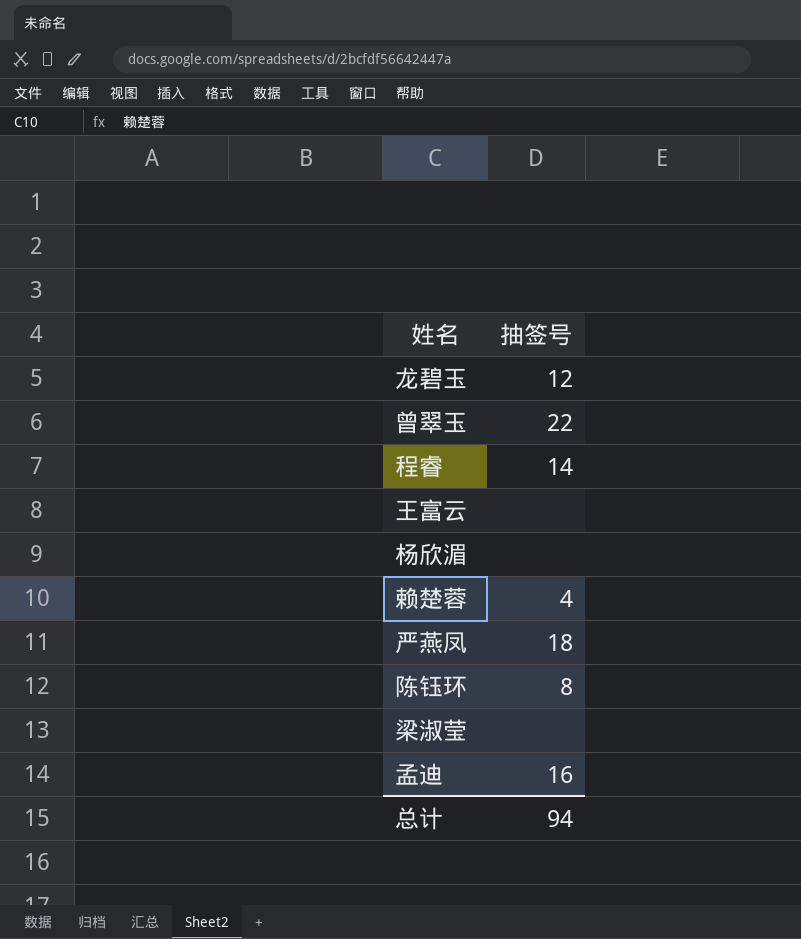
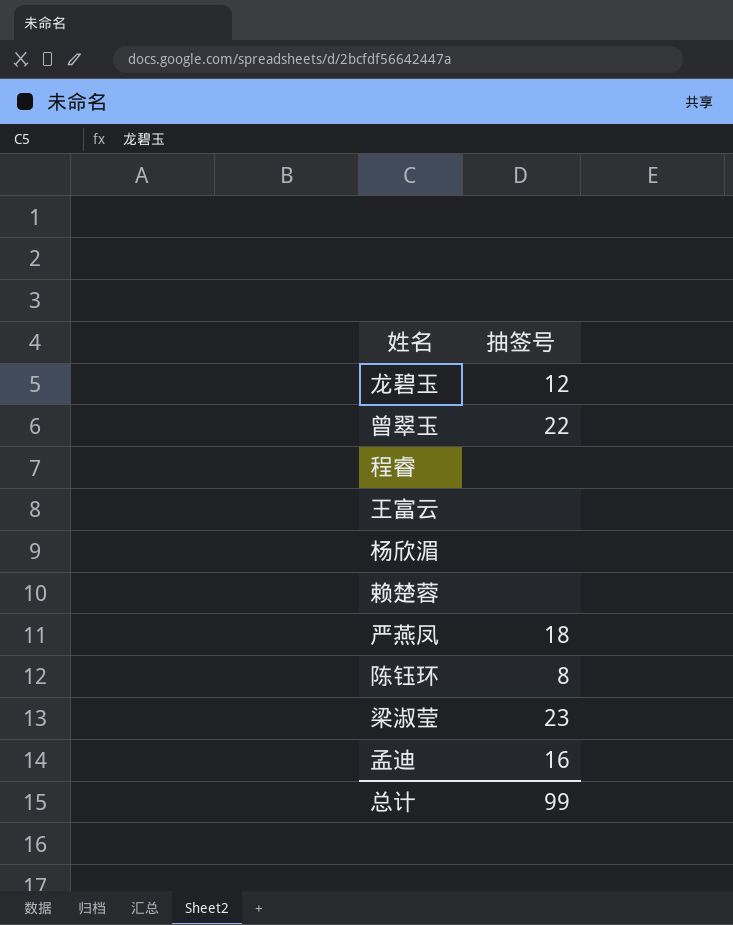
程睿 | 抽签号: 14 -> none
赖楚蓉 | 抽签号: 4 -> none
梁淑莹 | 抽签号: none -> 23
总计 | 抽签号: 94 -> 99

